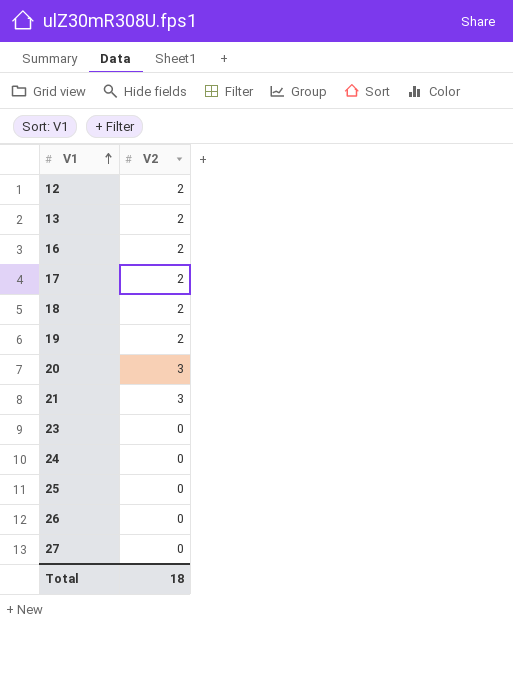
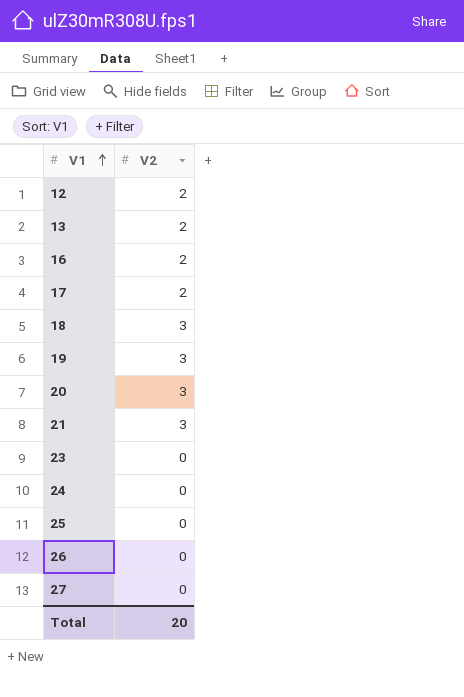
18 | V2: 2 -> 3
19 | V2: 2 -> 3
Total | V2: 18 -> 20

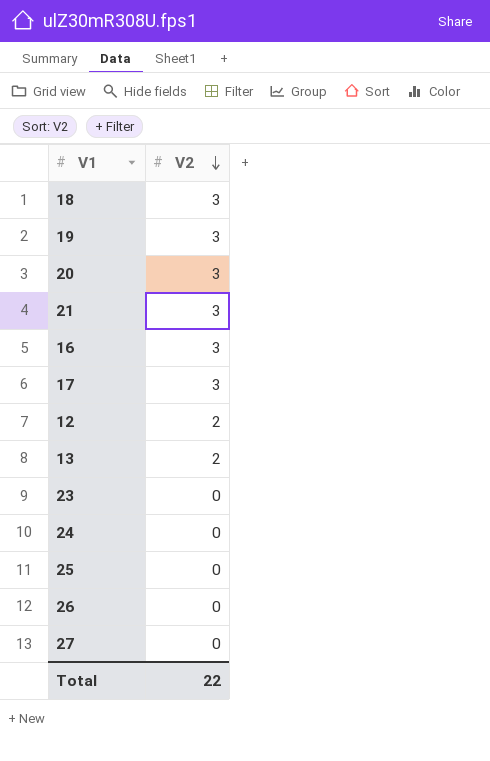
row order: V1 ascending -> V2 descending
16 | V2: 2 -> 3
17 | V2: 2 -> 3
Total | V2: 20 -> 22

